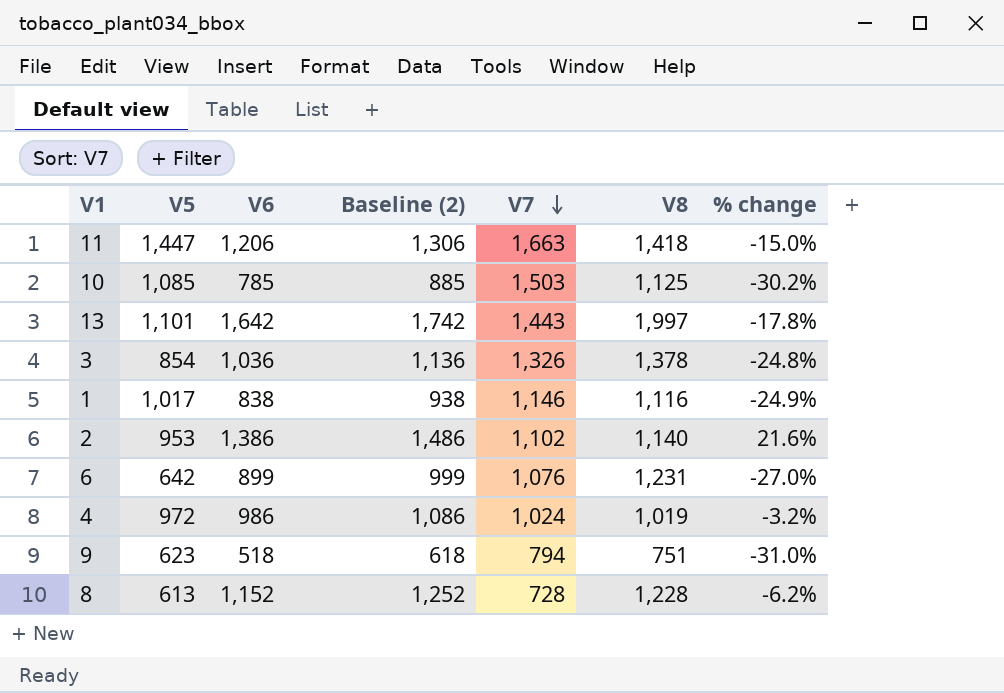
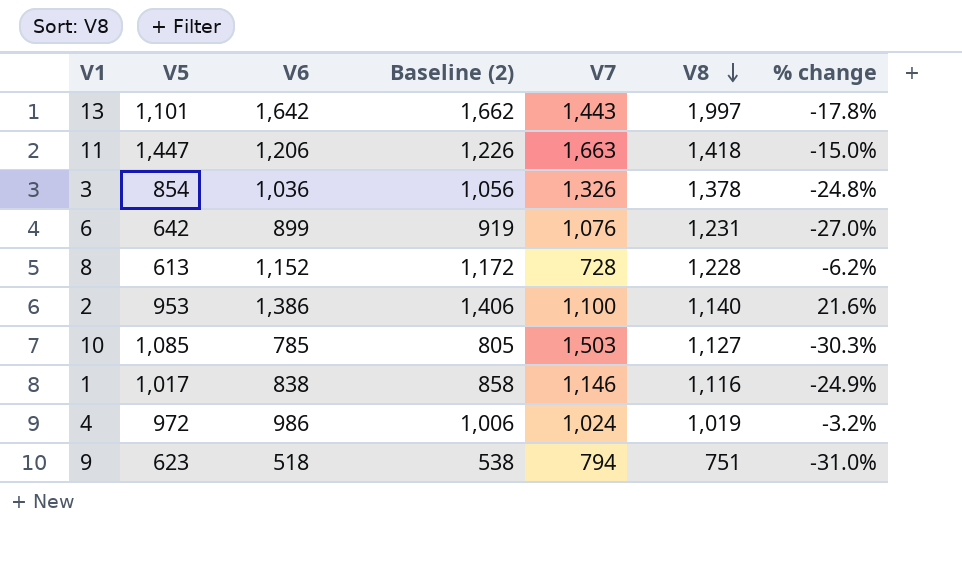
row order: V7 descending -> V8 descending
column Baseline (2) | formula: [V6] + 100 -> [V6] + 20
2 | V7: 1,102 -> 1,100
10 | V8: 1,125 -> 1,127
10 | % change: -30.2% -> -30.3%

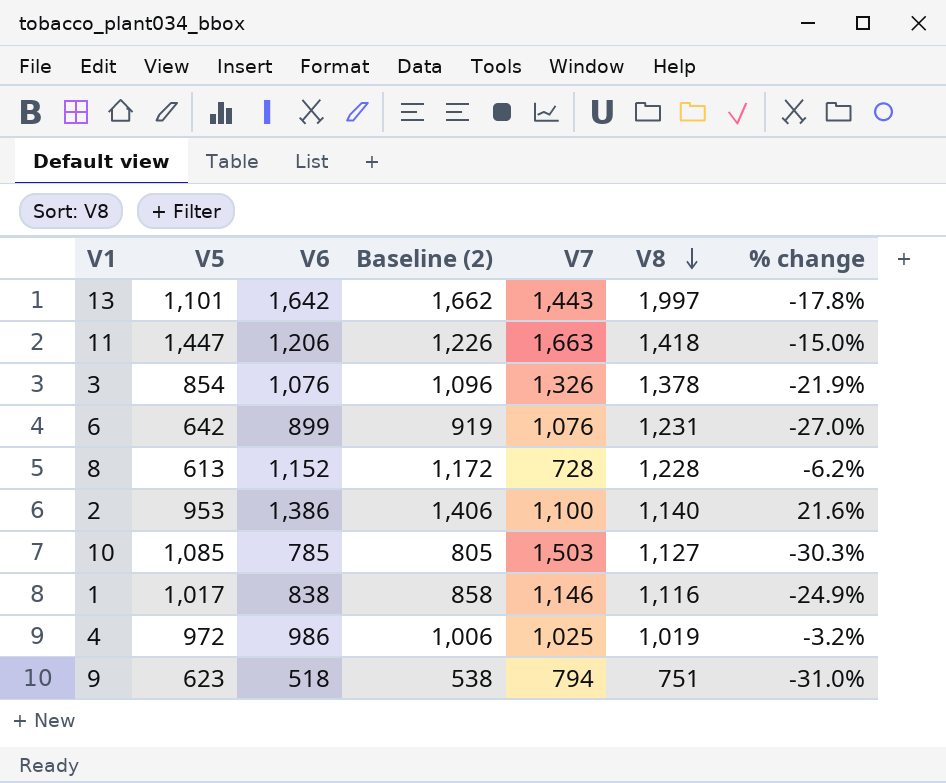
3 | V6: 1,036 -> 1,076
3 | Baseline (2): 1,056 -> 1,096
3 | % change: -24.8% -> -21.9%
4 | V7: 1,024 -> 1,025

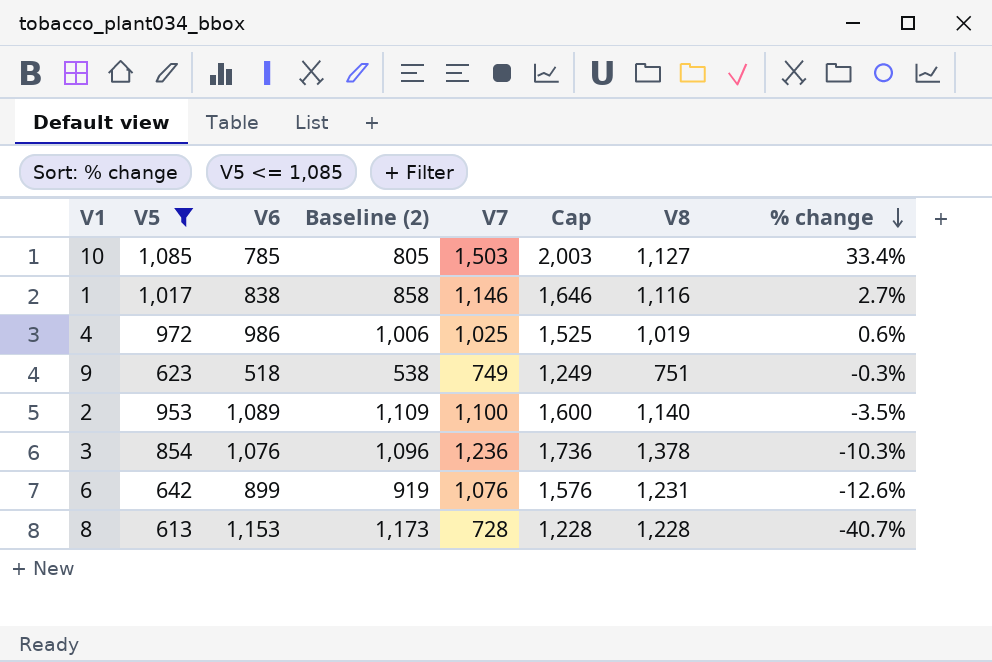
filter: none -> V5 <= 1,085
row order: V8 descending -> % change descending
column Cap | formula: none -> [V7] + 500
column % change | formula: ([V6] - [V8]) / [V8] -> ([V7] - [V8]) / [V8]
9 | V7: 794 -> 749
2 | V6: 1,386 -> 1,089
2 | Baseline (2): 1,406 -> 1,109
3 | V7: 1,326 -> 1,236
8 | V6: 1,152 -> 1,153
8 | Baseline (2): 1,172 -> 1,173

